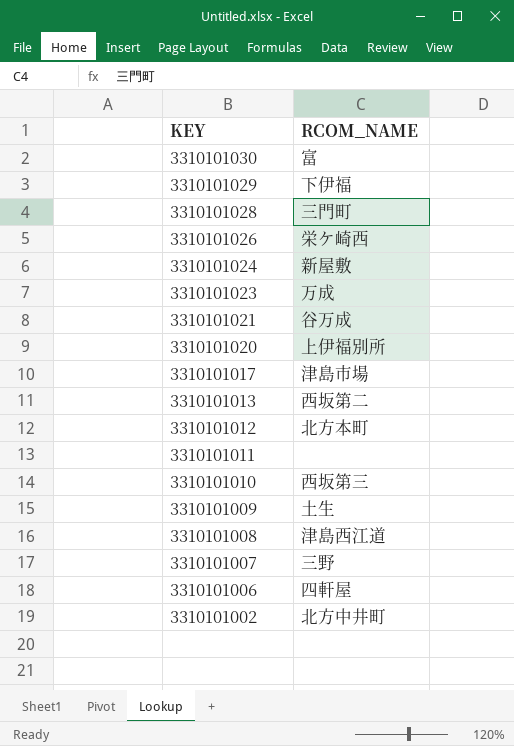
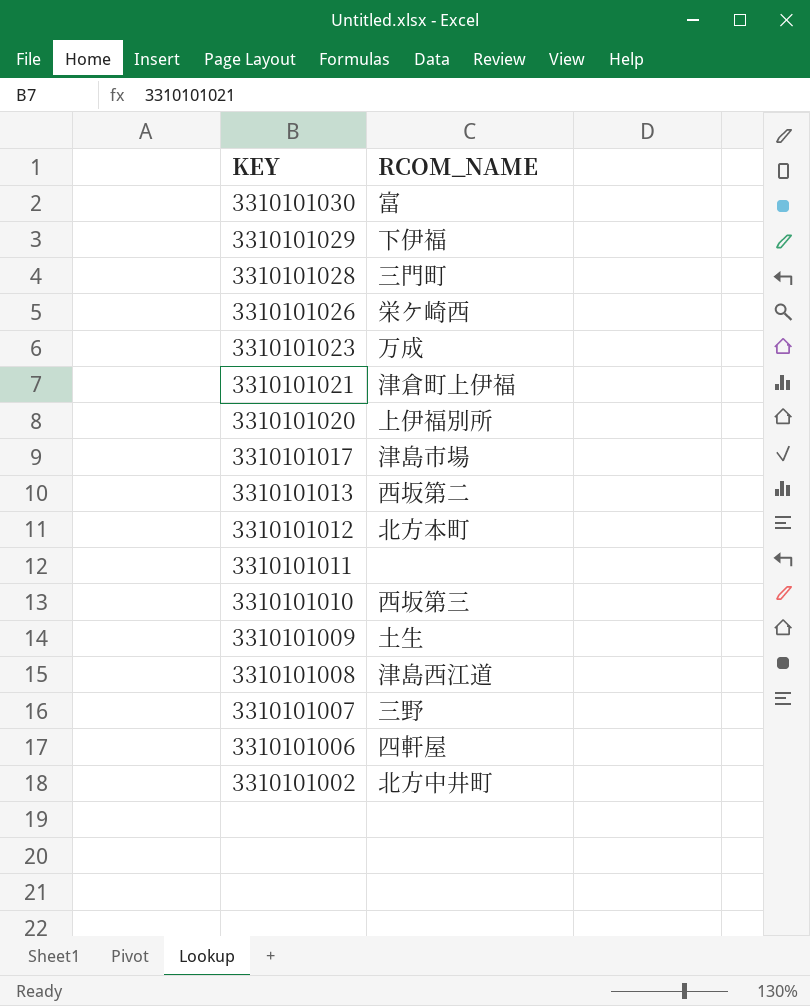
row 3310101024: 新屋敷 -> none
3310101021 | RCOM_NAME: 谷万成 -> 津倉町上伊福

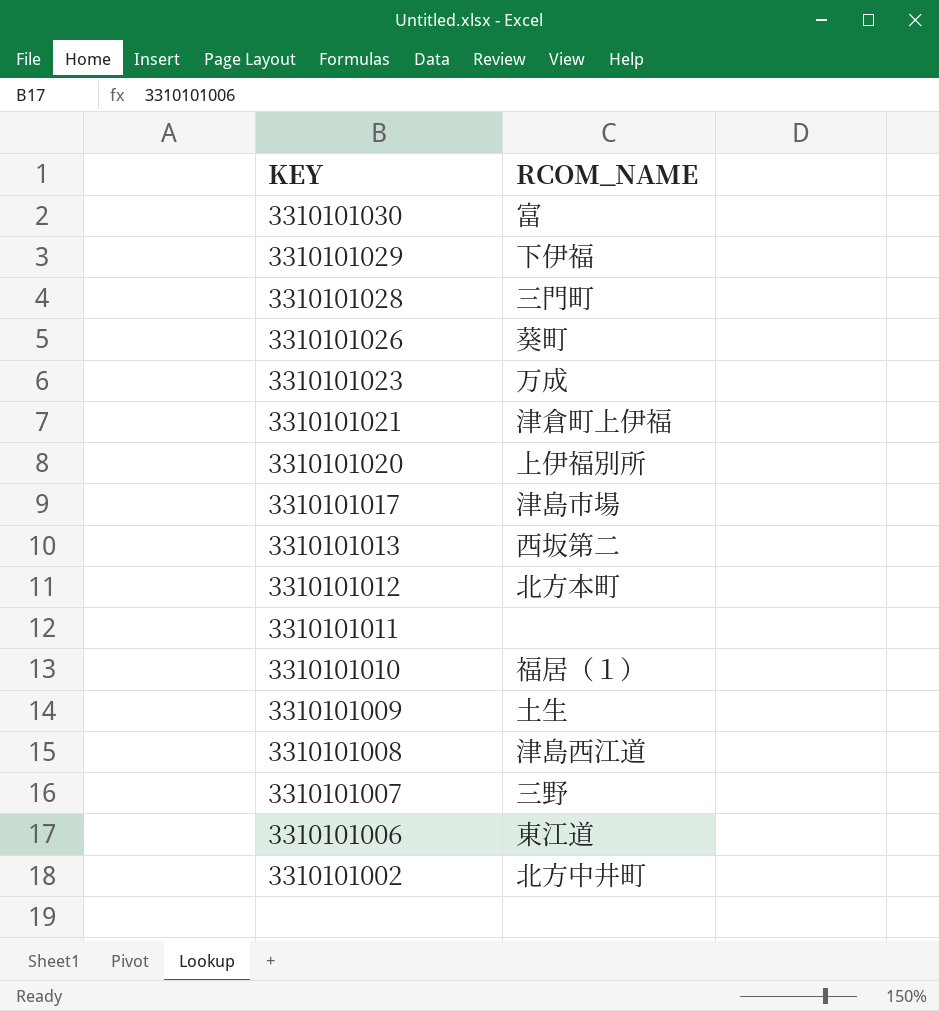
3310101026 | RCOM_NAME: 栄ケ崎西 -> 葵町
3310101010 | RCOM_NAME: 西坂第三 -> 福居（１）
3310101006 | RCOM_NAME: 四軒屋 -> 東江道

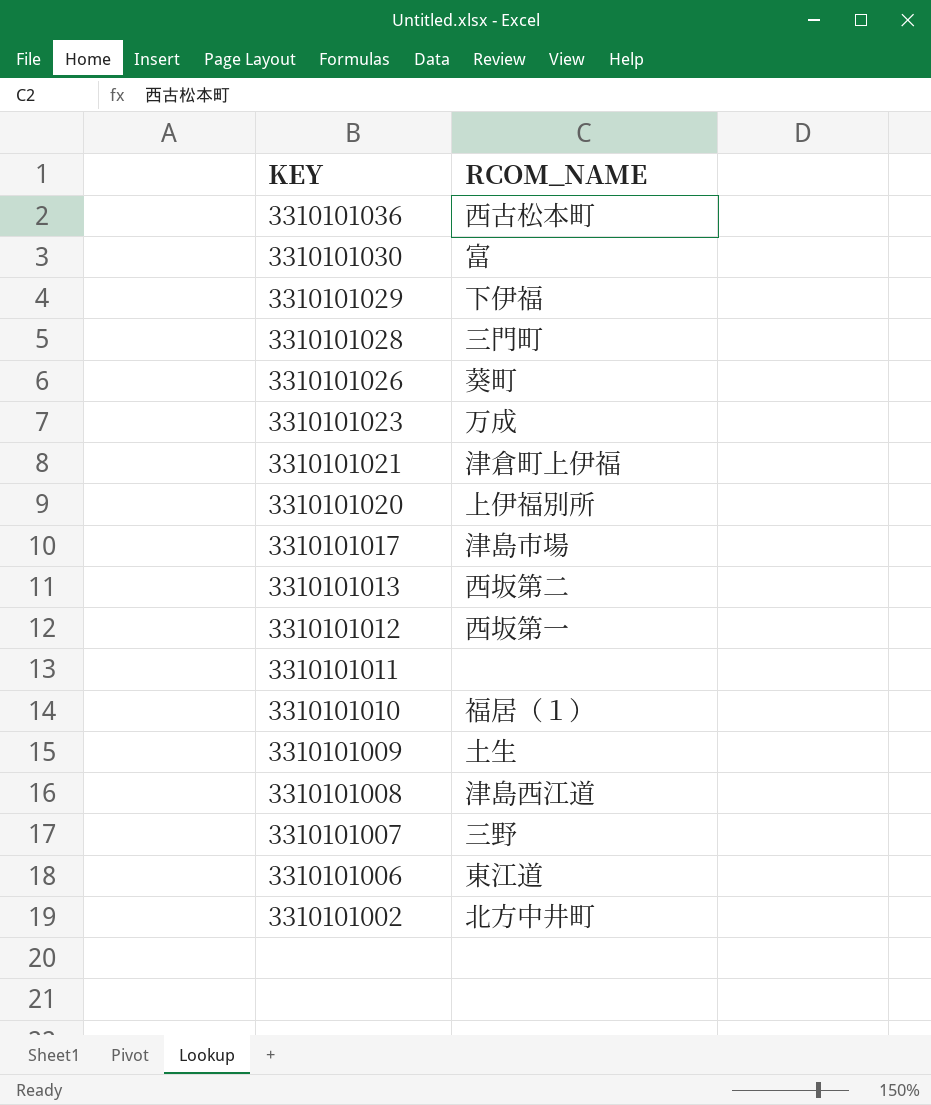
row 3310101036: none -> 西古松本町
3310101012 | RCOM_NAME: 北方本町 -> 西坂第一

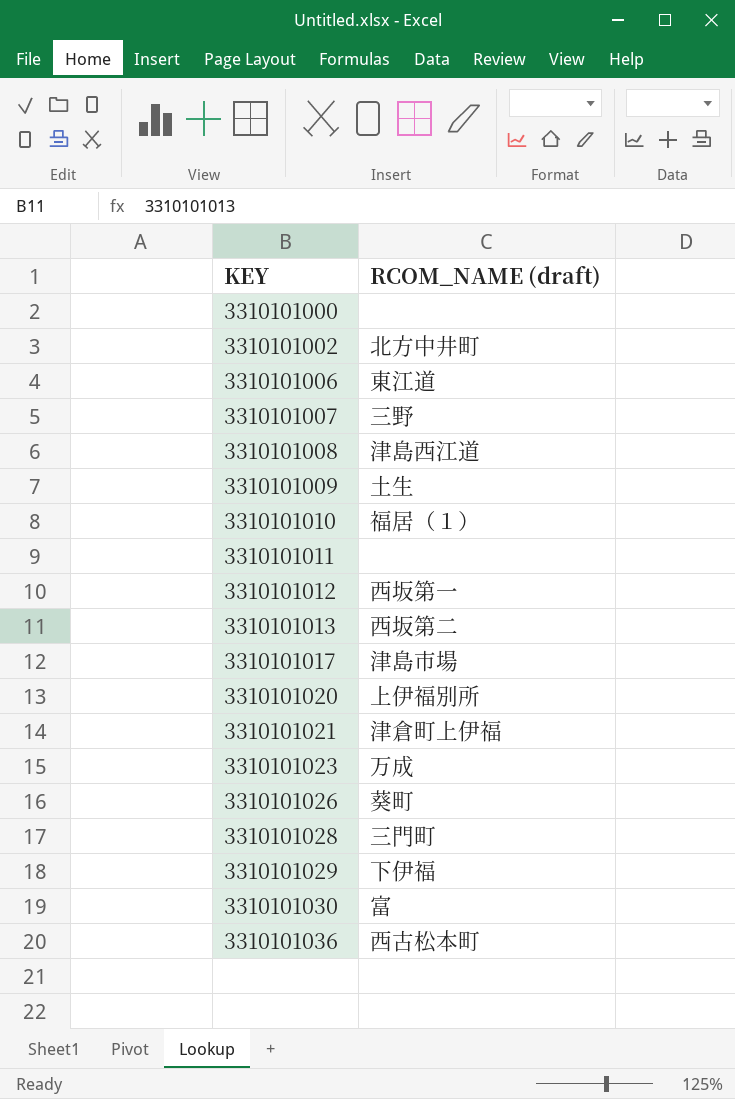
row order: KEY descending -> KEY ascending
column name: RCOM_NAME -> RCOM_NAME (draft)
row 3310101000: none -> none

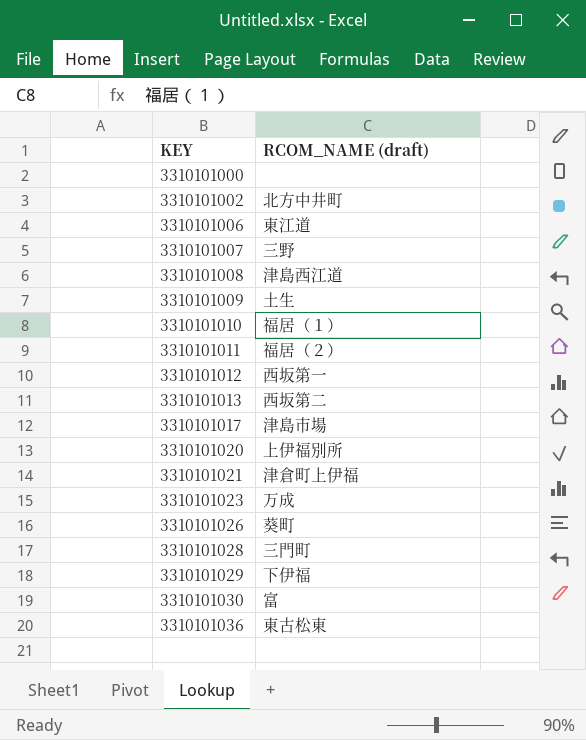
3310101011 | RCOM_NAME (draft): none -> 福居（２）
3310101036 | RCOM_NAME (draft): 西古松本町 -> 東古松東

